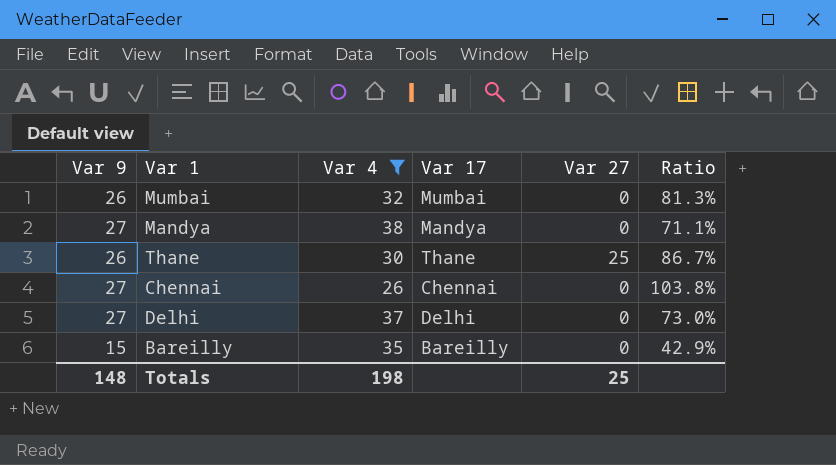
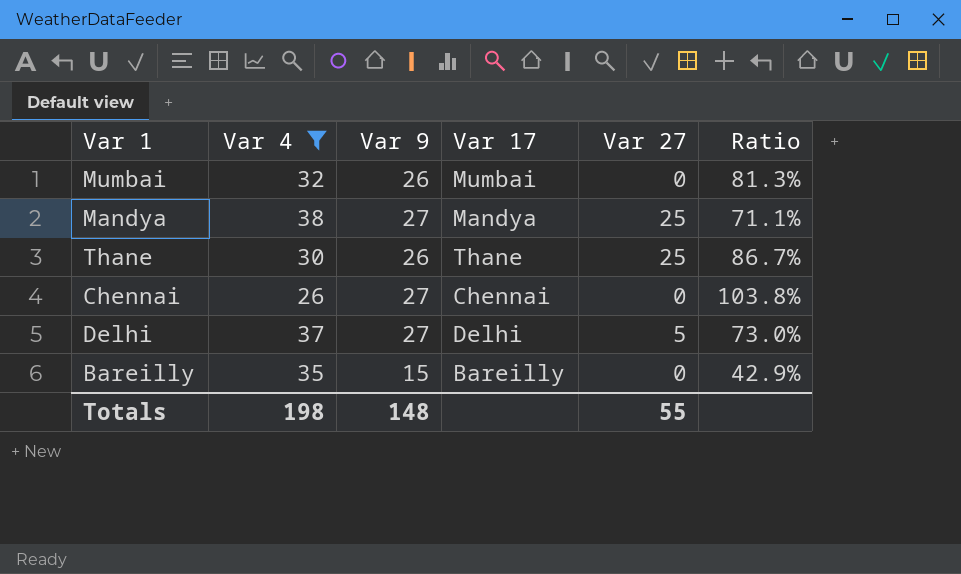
column Var 9 | position: 1 -> 3
Mandya | Var 27: 0 -> 25
Delhi | Var 27: 0 -> 5
Totals | Var 27: 25 -> 55

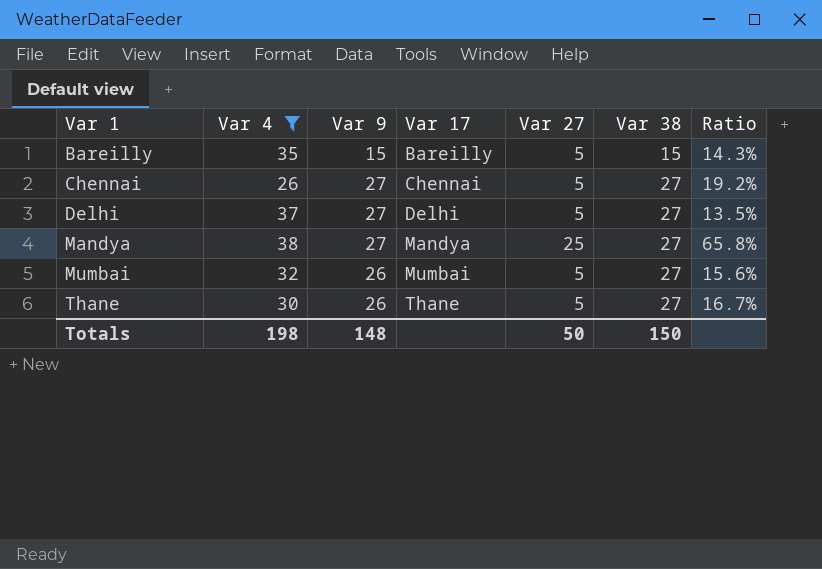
row order: none -> Var 1 ascending
column Var 38 | position: none -> 6
column Ratio | formula: [Var 9] / [Var 4] -> [Var 27] / [Var 4]
Bareilly | Var 27: 0 -> 5
Chennai | Var 27: 0 -> 5
Mumbai | Var 27: 0 -> 5
Thane | Var 27: 25 -> 5
Totals | Var 27: 55 -> 50

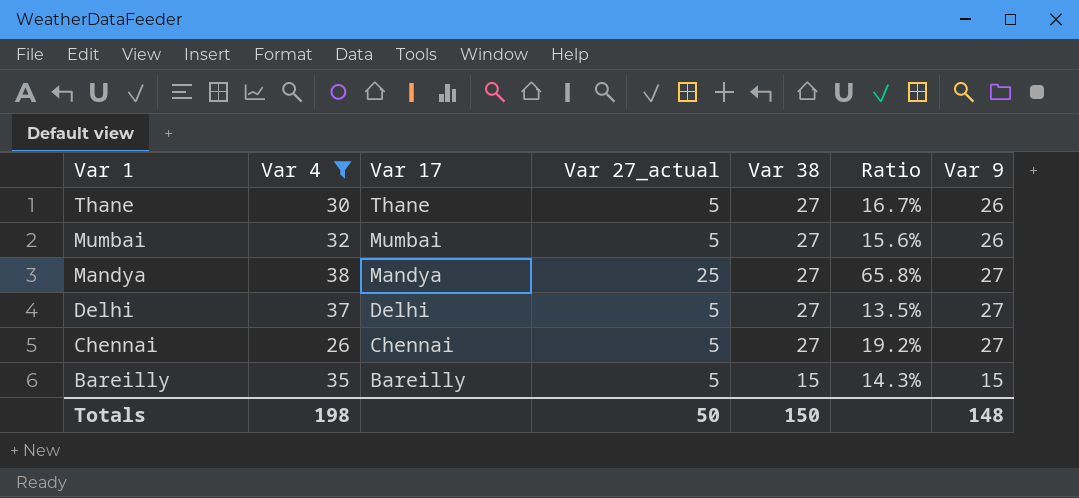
row order: Var 1 ascending -> Var 1 descending
column name: Var 27 -> Var 27_actual
column Var 9 | position: 3 -> 7

